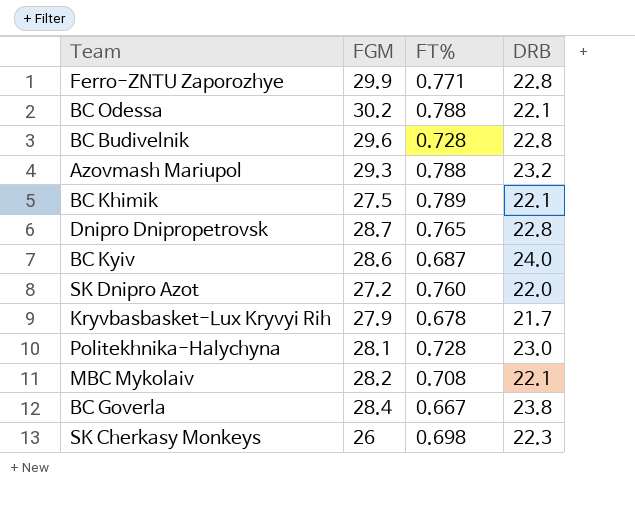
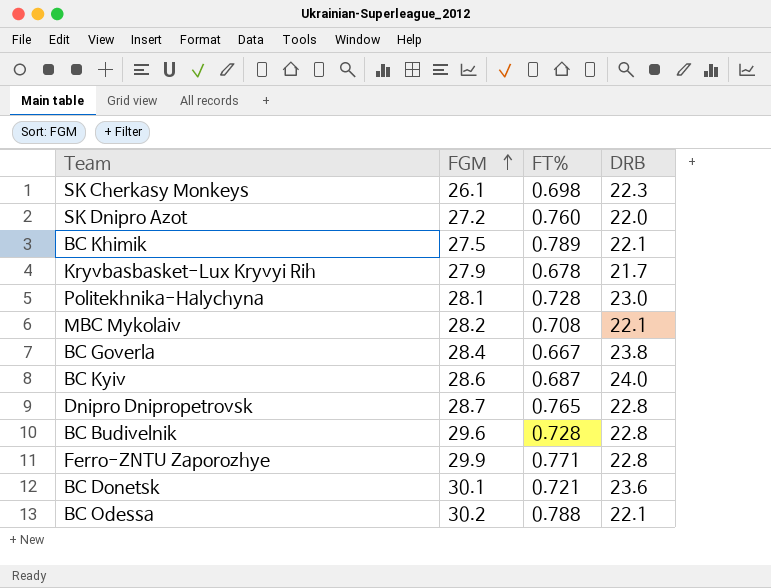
row order: none -> FGM ascending
row Azovmash Mariupol: 29.3 | 0.788 | 23.2 -> none
SK Cherkasy Monkeys | FGM: 26 -> 26.1
row BC Donetsk: none -> 30.1 | 0.721 | 23.6

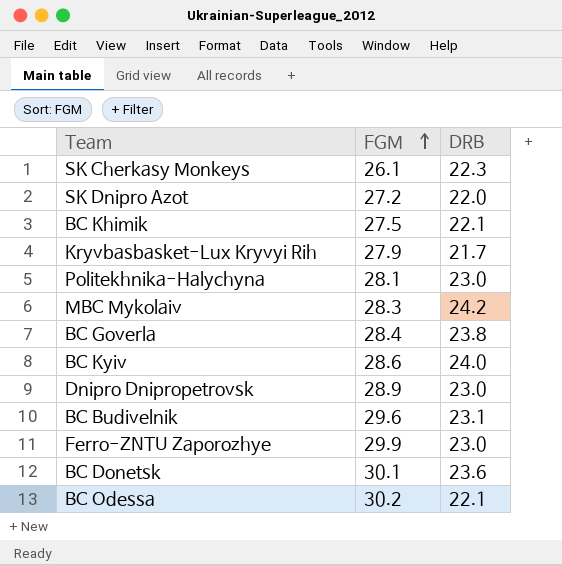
column FT% | position: 3 -> none
MBC Mykolaiv | FGM: 28.2 -> 28.3
MBC Mykolaiv | DRB: 22.1 -> 24.2
Dnipro Dnipropetrovsk | FGM: 28.7 -> 28.9
Dnipro Dnipropetrovsk | DRB: 22.8 -> 23.0
BC Budivelnik | DRB: 22.8 -> 23.1
Ferro-ZNTU Zaporozhye | DRB: 22.8 -> 23.0

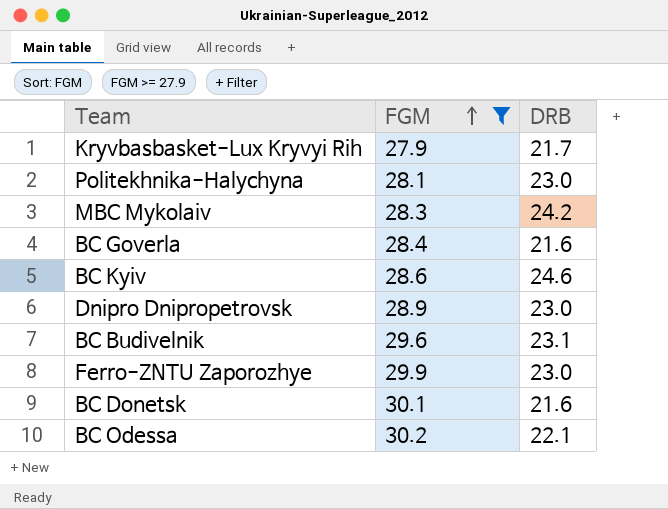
filter: none -> FGM >= 27.9
BC Goverla | DRB: 23.8 -> 21.6
BC Kyiv | DRB: 24.0 -> 24.6
BC Donetsk | DRB: 23.6 -> 21.6

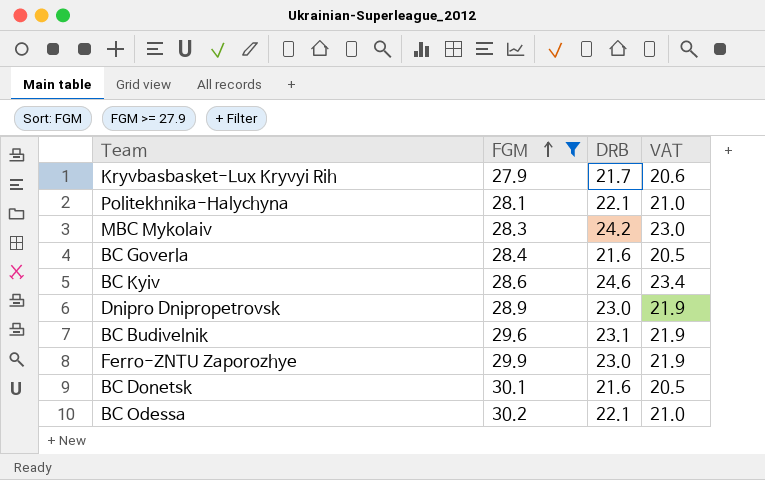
column VAT | formula: none -> [DRB] * 0.95
Politekhnika-Halychyna | DRB: 23.0 -> 22.1

